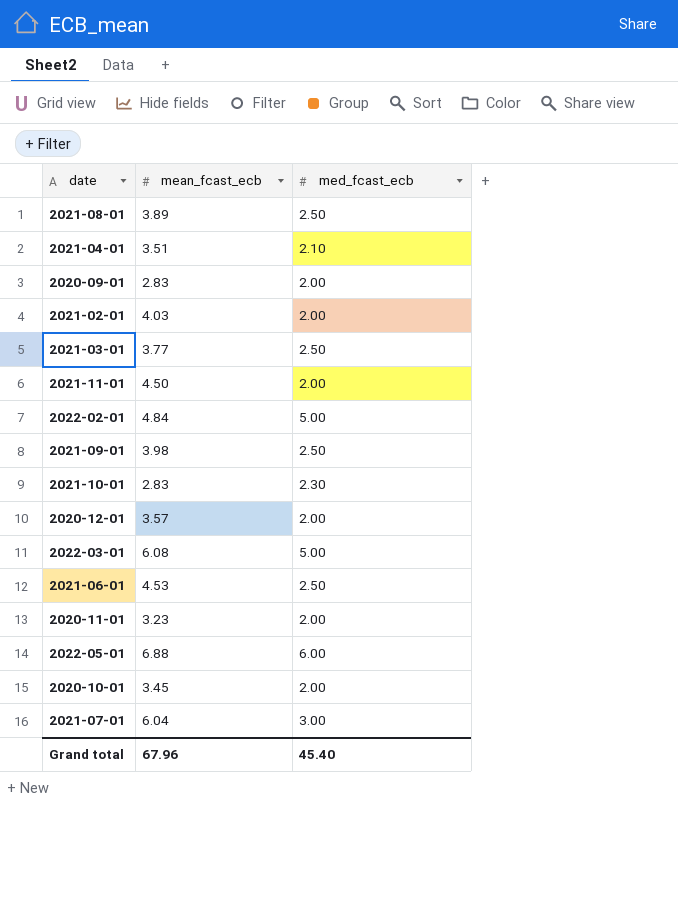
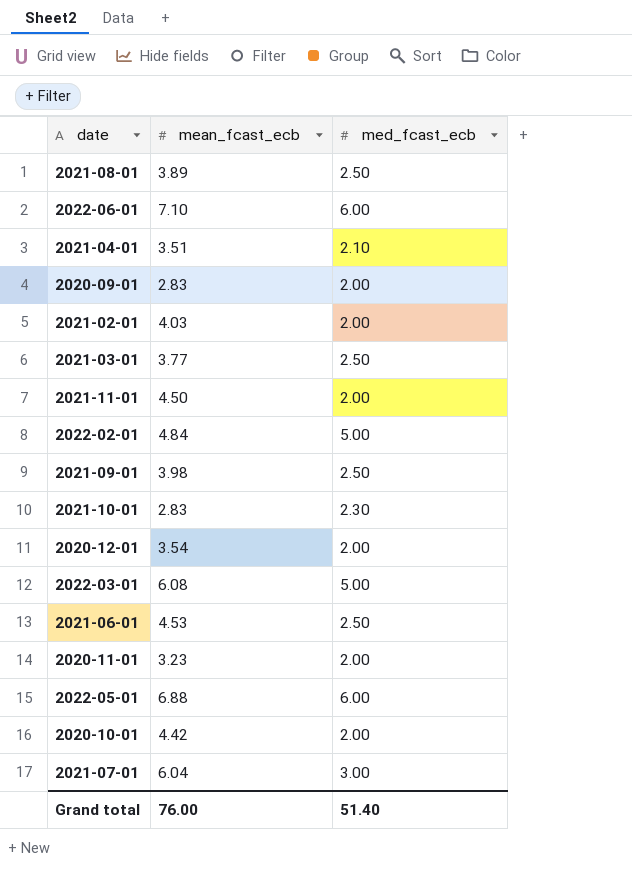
row 2022-06-01: none -> 7.10 | 6.00
2020-12-01 | mean_fcast_ecb: 3.57 -> 3.54
2020-10-01 | mean_fcast_ecb: 3.45 -> 4.42
Grand total | mean_fcast_ecb: 67.96 -> 76.00
Grand total | med_fcast_ecb: 45.40 -> 51.40

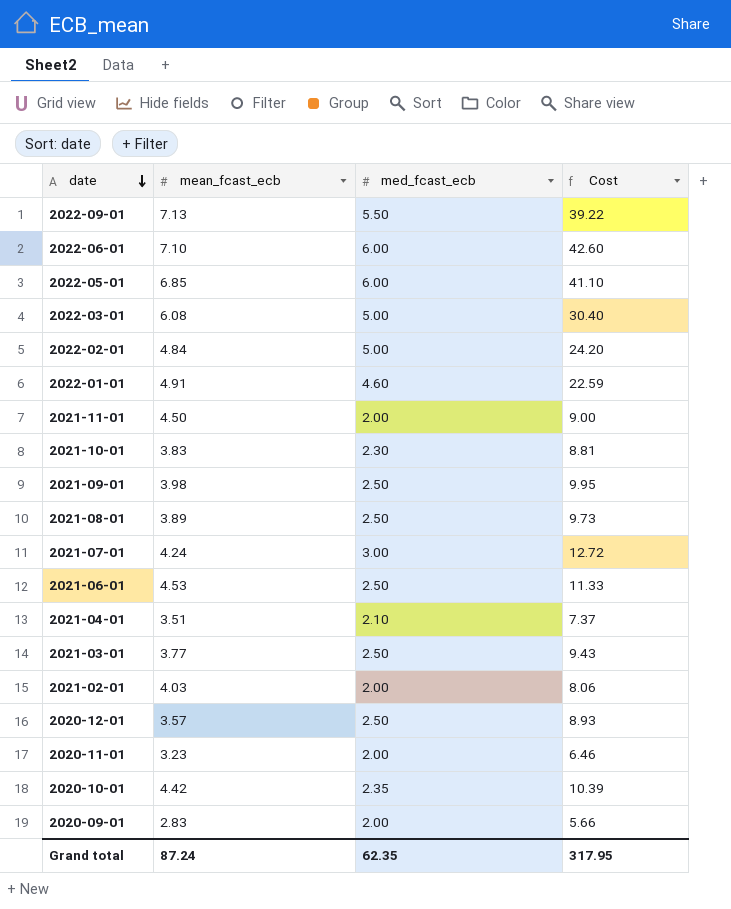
row order: none -> date descending
column Cost | formula: none -> [mean_fcast_ecb] * [med_fcast_ecb]
row 2022-09-01: none -> 7.13 | 5.50 | 39.22
2022-05-01 | mean_fcast_ecb: 6.88 -> 6.85
row 2022-01-01: none -> 4.91 | 4.60 | 22.59
2021-10-01 | mean_fcast_ecb: 2.83 -> 3.83
2021-07-01 | mean_fcast_ecb: 6.04 -> 4.24
2020-12-01 | mean_fcast_ecb: 3.54 -> 3.57
2020-12-01 | med_fcast_ecb: 2.00 -> 2.50
2020-10-01 | med_fcast_ecb: 2.00 -> 2.35
Grand total | mean_fcast_ecb: 76.00 -> 87.24
Grand total | med_fcast_ecb: 51.40 -> 62.35

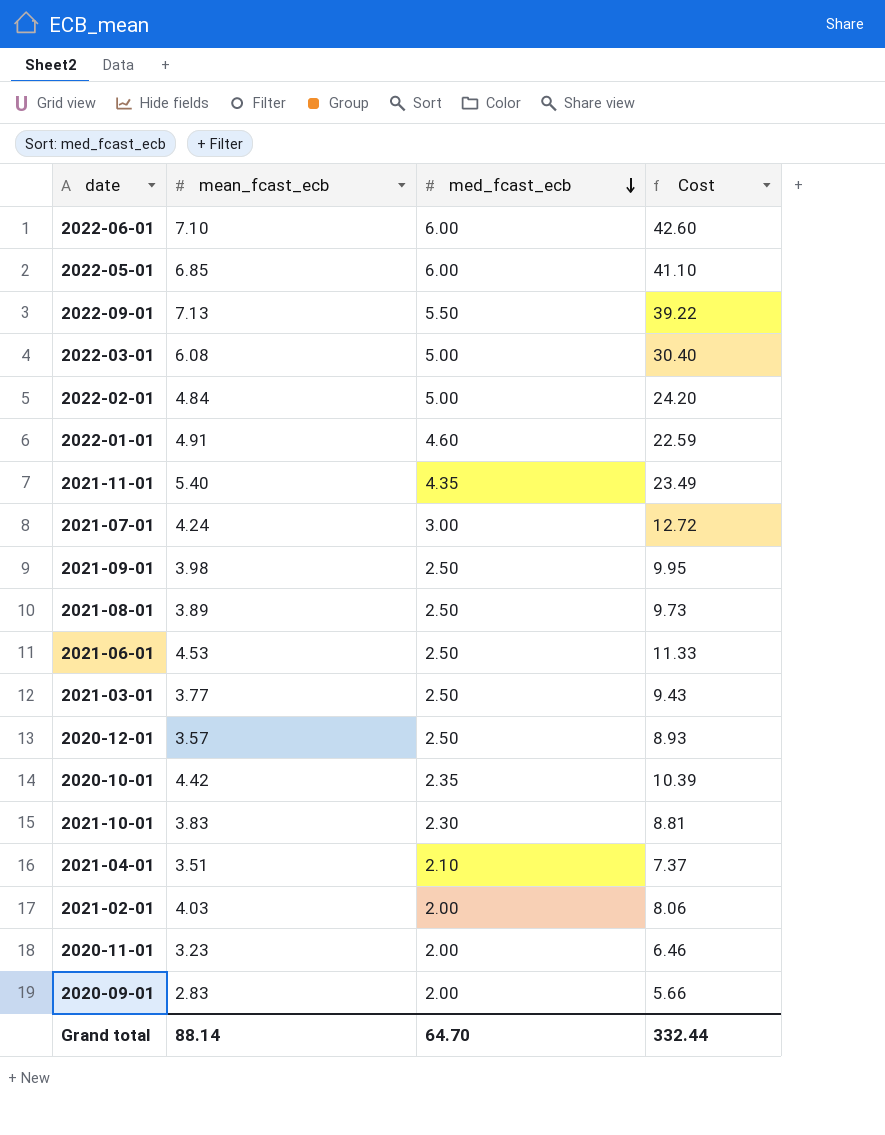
row order: date descending -> med_fcast_ecb descending
2021-11-01 | mean_fcast_ecb: 4.50 -> 5.40
2021-11-01 | med_fcast_ecb: 2.00 -> 4.35
2021-11-01 | Cost: 9.00 -> 23.49
Grand total | mean_fcast_ecb: 87.24 -> 88.14
Grand total | med_fcast_ecb: 62.35 -> 64.70
Grand total | Cost: 317.95 -> 332.44

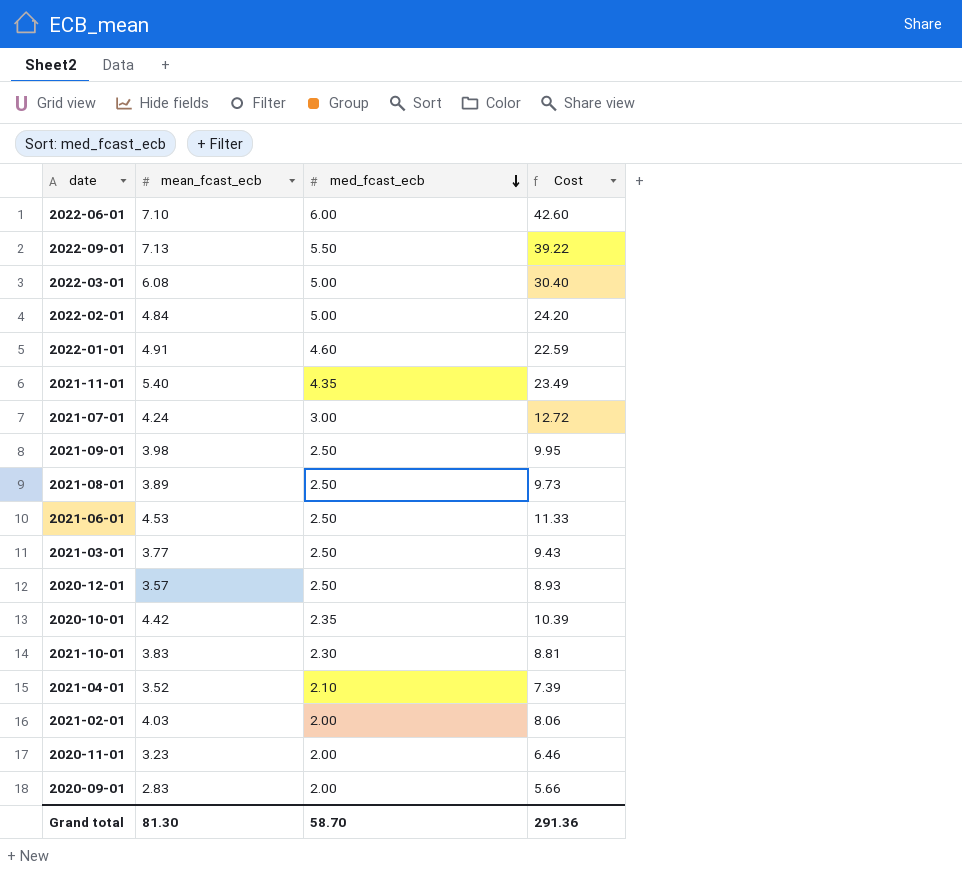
row 2022-05-01: 6.85 | 6.00 | 41.10 -> none
2021-04-01 | mean_fcast_ecb: 3.51 -> 3.52
2021-04-01 | Cost: 7.37 -> 7.39
Grand total | mean_fcast_ecb: 88.14 -> 81.30
Grand total | med_fcast_ecb: 64.70 -> 58.70
Grand total | Cost: 332.44 -> 291.36

